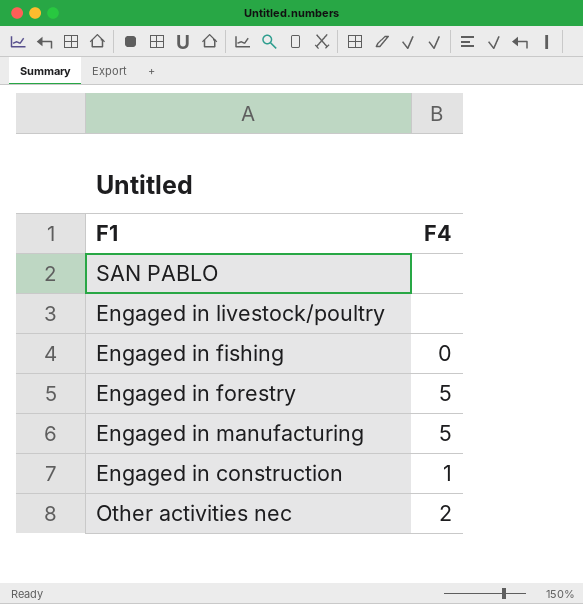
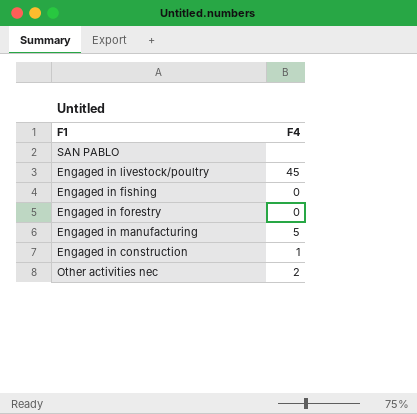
Engaged in livestock/poultry | F4: none -> 45
Engaged in forestry | F4: 5 -> 0

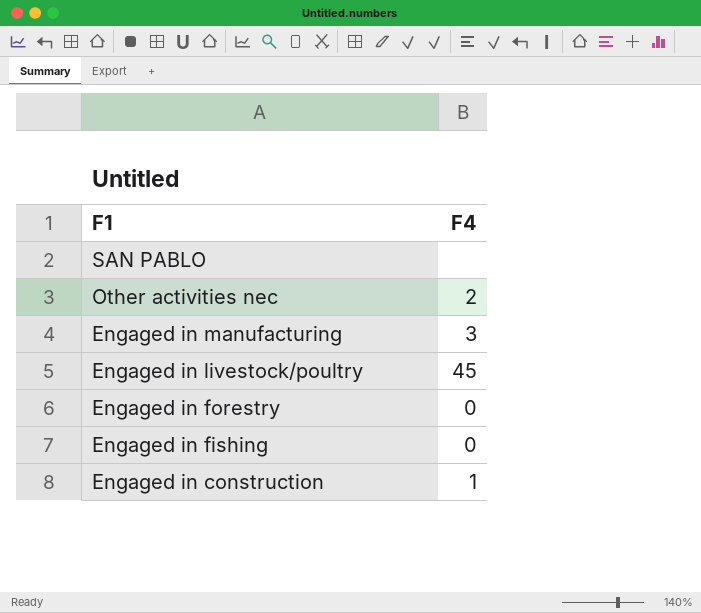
row order: none -> F1 descending
Engaged in manufacturing | F4: 5 -> 3

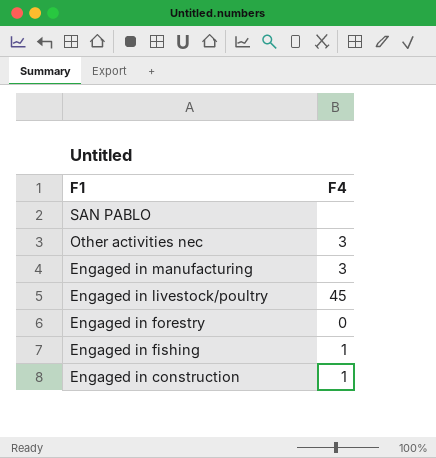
Other activities nec | F4: 2 -> 3
Engaged in fishing | F4: 0 -> 1

